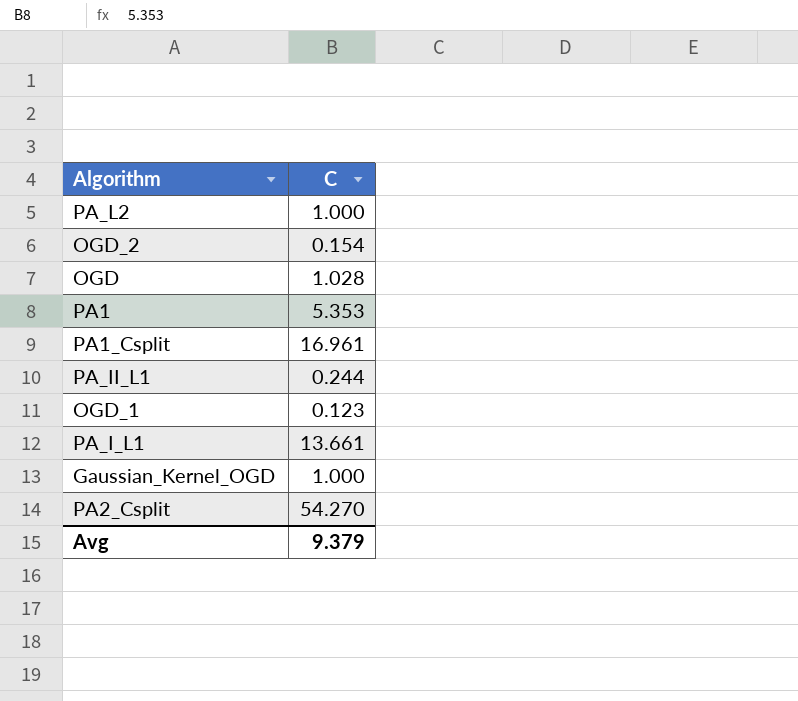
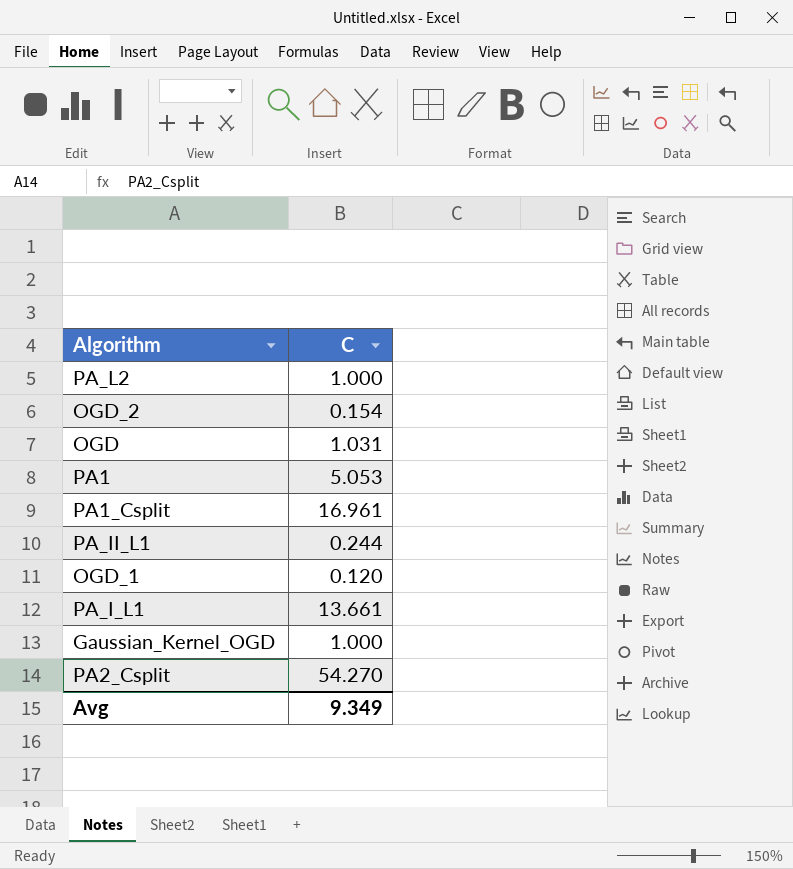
OGD | C: 1.028 -> 1.031
PA1 | C: 5.353 -> 5.053
OGD_1 | C: 0.123 -> 0.120
Avg | C: 9.379 -> 9.349

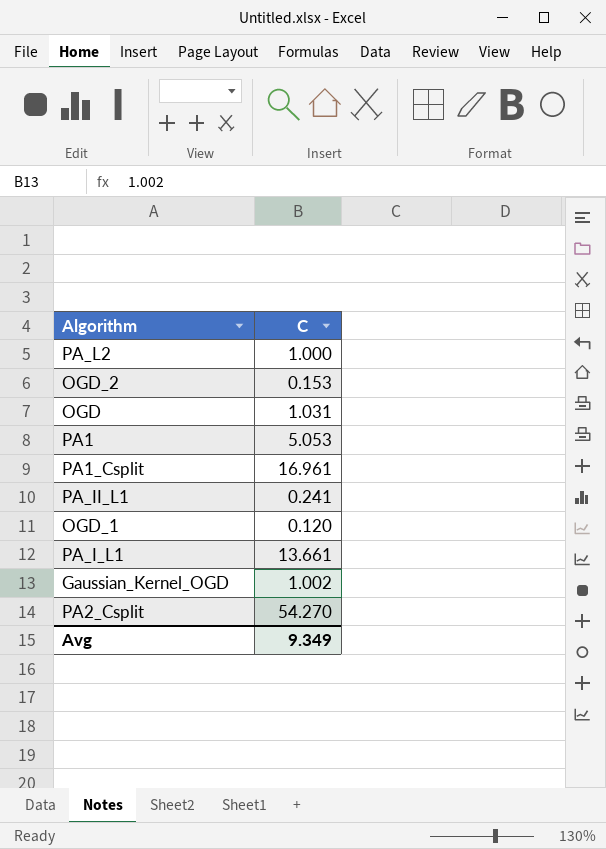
OGD_2 | C: 0.154 -> 0.153
PA_II_L1 | C: 0.244 -> 0.241
Gaussian_Kernel_OGD | C: 1.000 -> 1.002

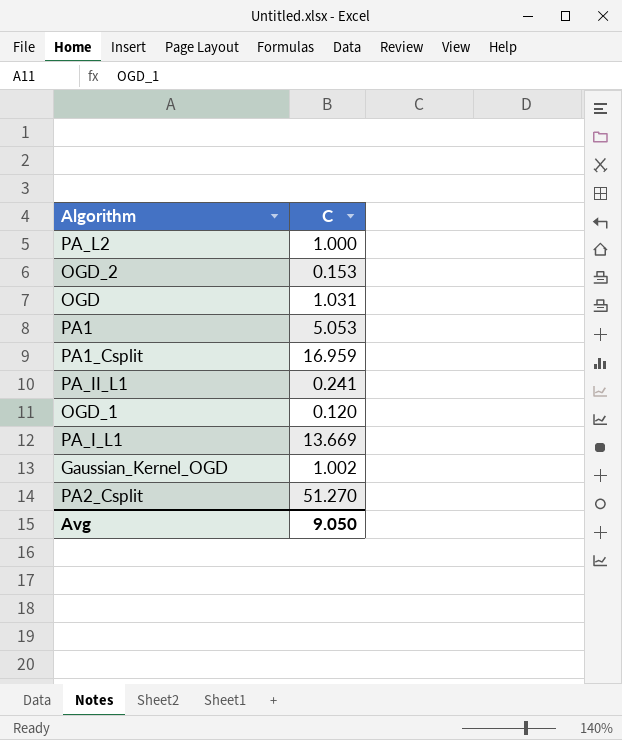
PA1_Csplit | C: 16.961 -> 16.959
PA_I_L1 | C: 13.661 -> 13.669
PA2_Csplit | C: 54.270 -> 51.270
Avg | C: 9.349 -> 9.050

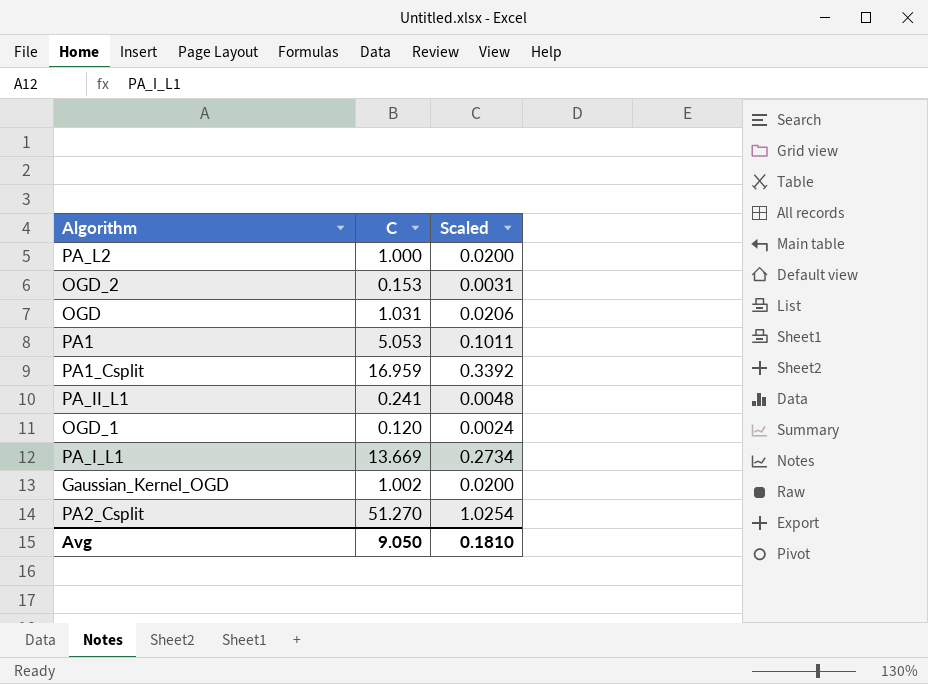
column Scaled | formula: none -> [C] * 0.02

